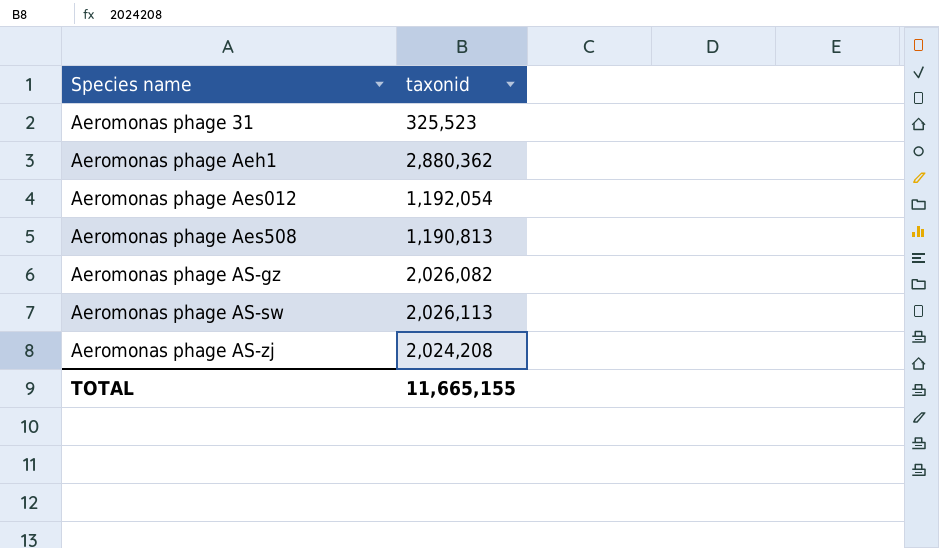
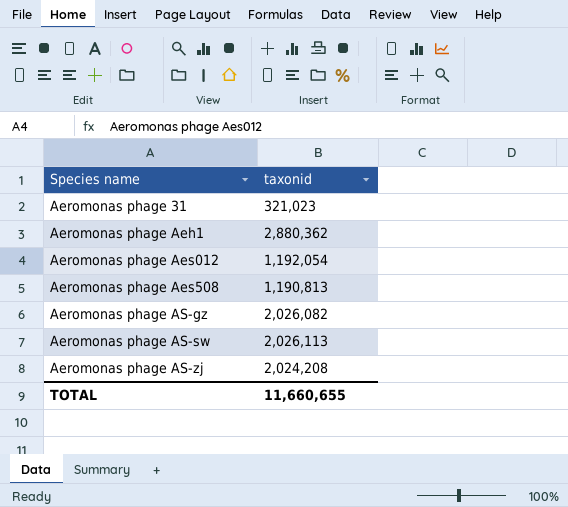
Aeromonas phage 31 | taxonid: 325,523 -> 321,023
TOTAL | taxonid: 11,665,155 -> 11,660,655

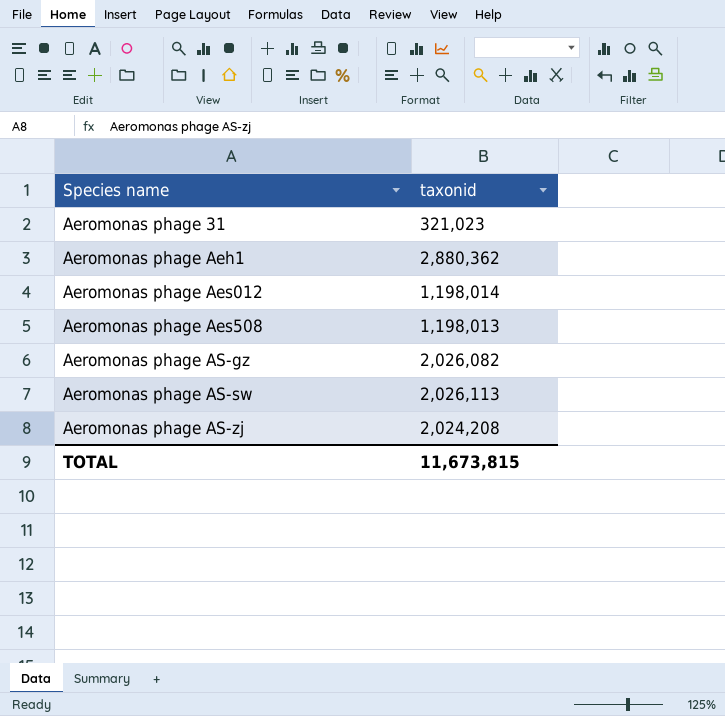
Aeromonas phage Aes012 | taxonid: 1,192,054 -> 1,198,014
Aeromonas phage Aes508 | taxonid: 1,190,813 -> 1,198,013
TOTAL | taxonid: 11,660,655 -> 11,673,815

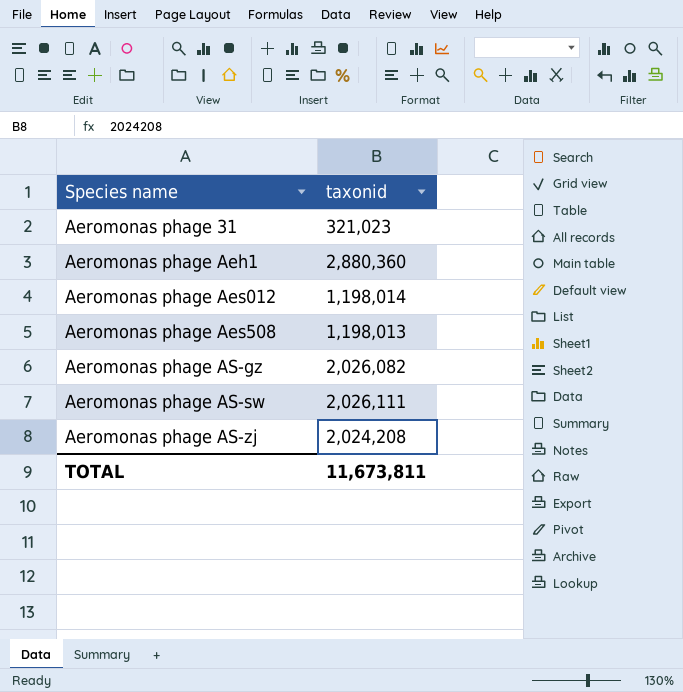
Aeromonas phage Aeh1 | taxonid: 2,880,362 -> 2,880,360
Aeromonas phage AS-sw | taxonid: 2,026,113 -> 2,026,111
TOTAL | taxonid: 11,673,815 -> 11,673,811

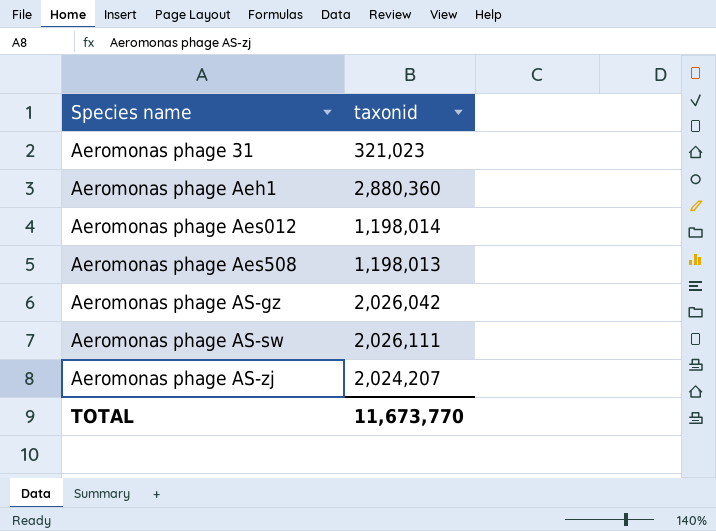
Aeromonas phage AS-gz | taxonid: 2,026,082 -> 2,026,042
Aeromonas phage AS-zj | taxonid: 2,024,208 -> 2,024,207
TOTAL | taxonid: 11,673,811 -> 11,673,770

